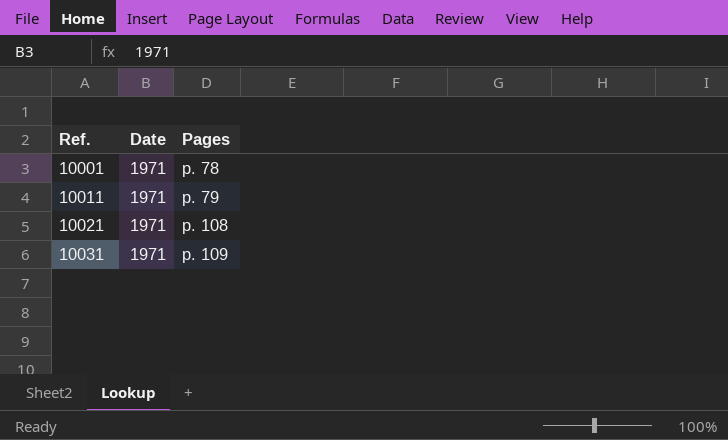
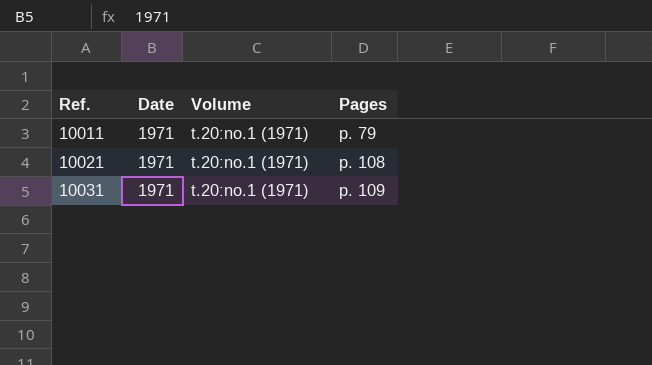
column Volume | position: none -> 3
row 10001: 1971 | p. 78 -> none

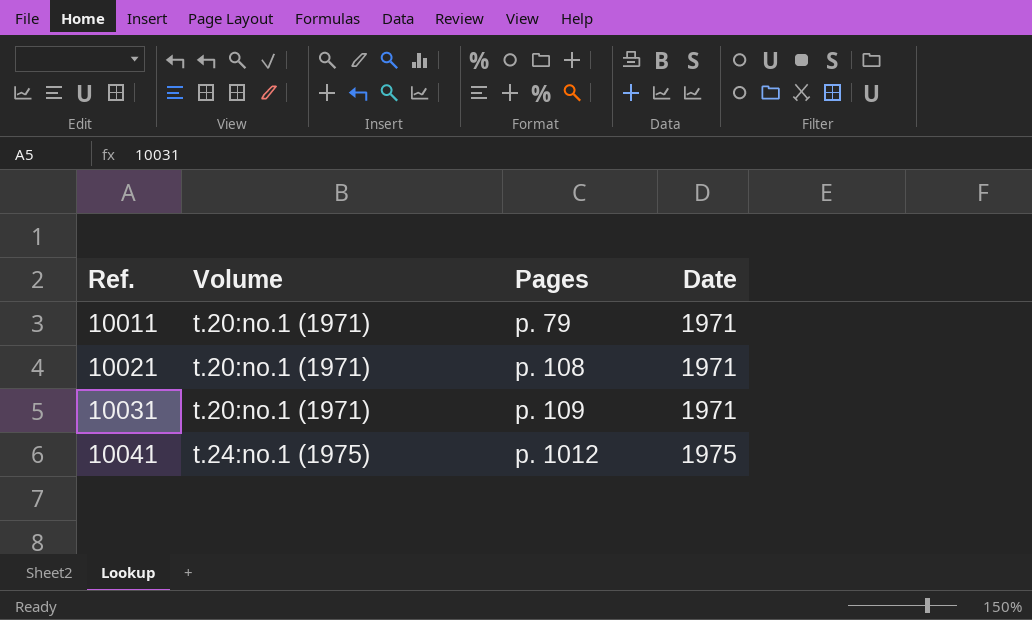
column Date | position: 2 -> 4
row 10041: none -> t.24:no.1 (1975) | p. 1012 | 1975

